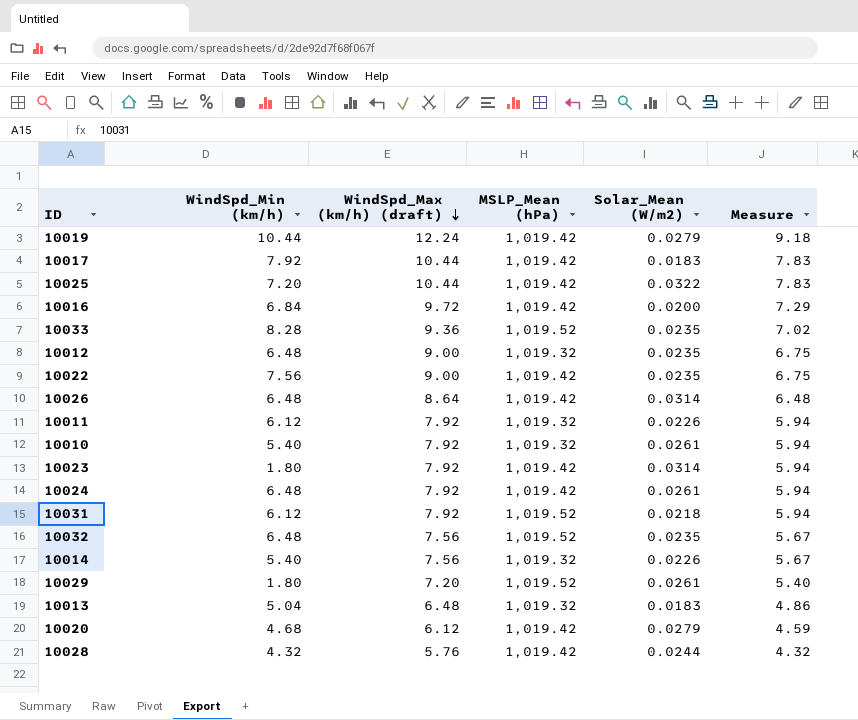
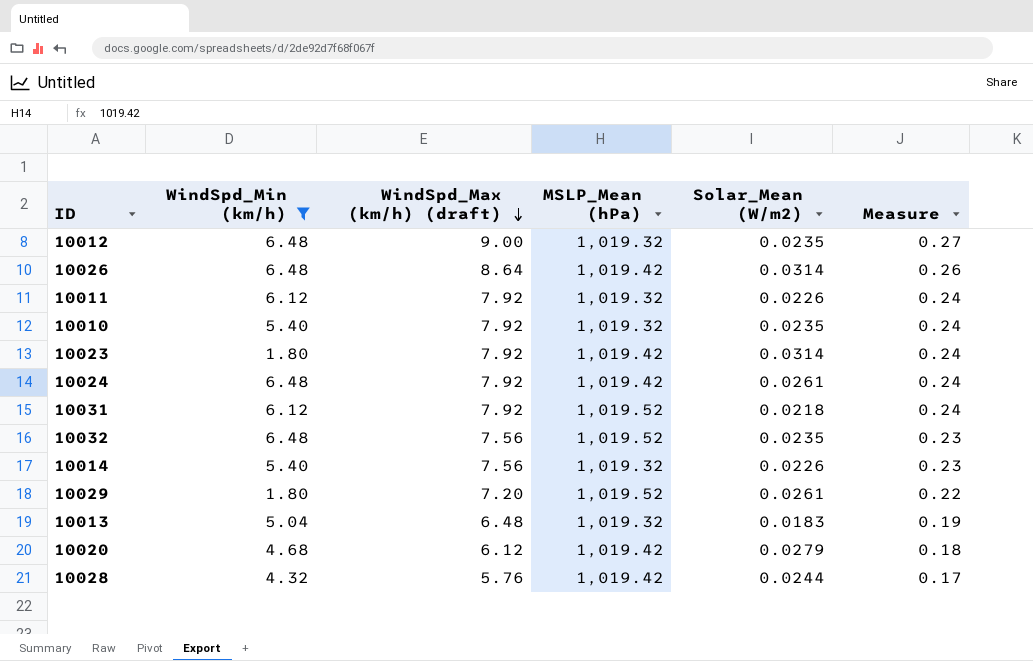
filter: none -> WindSpd_Min (km/h) <= 6.48
column Measure | formula: [WindSpd_Max (km/h) (draft)] * 0.75 -> [WindSpd_Max (km/h) (draft)] * 0.03
10010 | Solar_Mean (W/m2): 0.0261 -> 0.0235

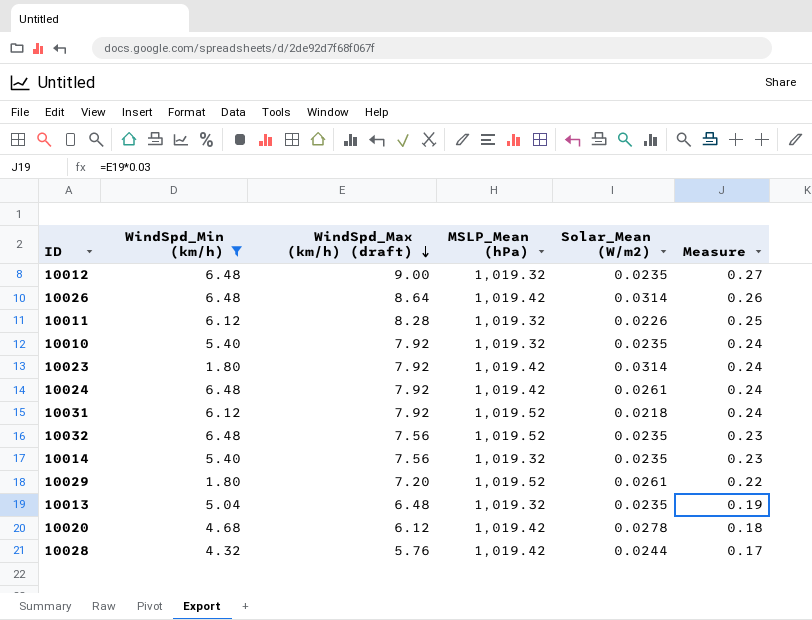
10011 | WindSpd_Max (km/h) (draft): 7.92 -> 8.28
10011 | Measure: 0.24 -> 0.25
10014 | Solar_Mean (W/m2): 0.0226 -> 0.0235
10013 | Solar_Mean (W/m2): 0.0183 -> 0.0235
10020 | Solar_Mean (W/m2): 0.0279 -> 0.0278

